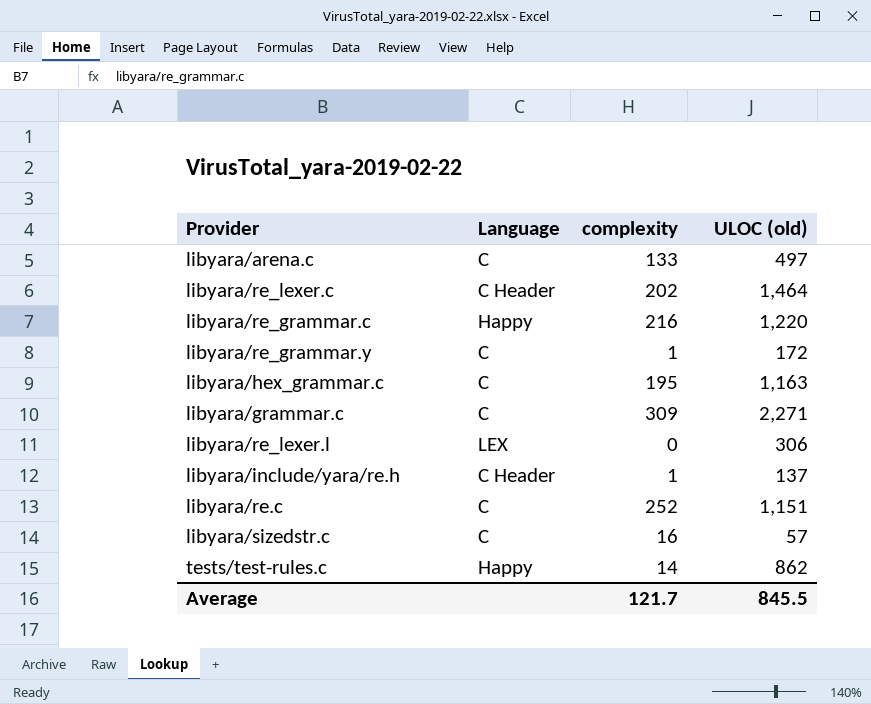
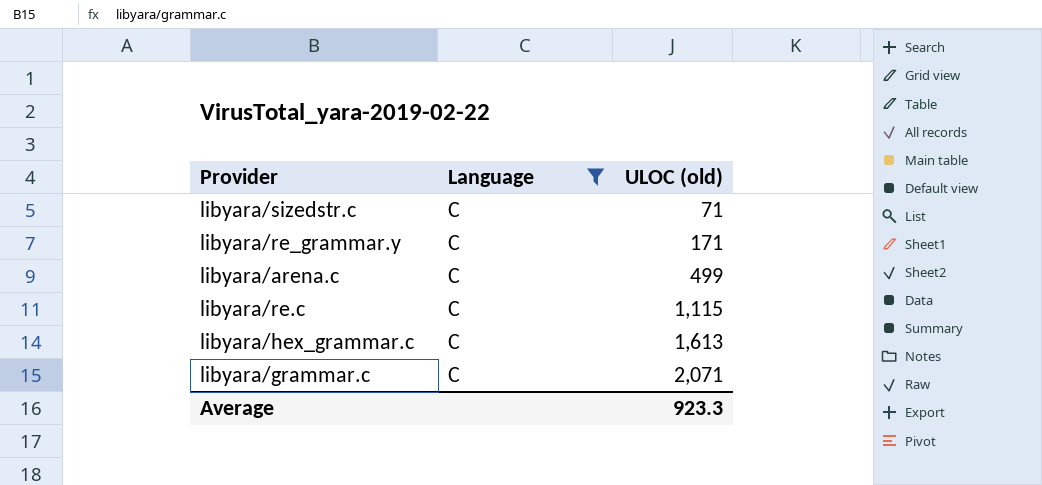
filter: none -> Language = C
row order: none -> ULOC (old) ascending
column complexity | position: 3 -> none
libyara/sizedstr.c | ULOC (old): 57 -> 71
libyara/re_grammar.y | ULOC (old): 172 -> 171
libyara/arena.c | ULOC (old): 497 -> 499
libyara/re.c | ULOC (old): 1,151 -> 1,115
libyara/hex_grammar.c | ULOC (old): 1,163 -> 1,613
libyara/grammar.c | ULOC (old): 2,271 -> 2,071
Average | ULOC (old): 845.5 -> 923.3

